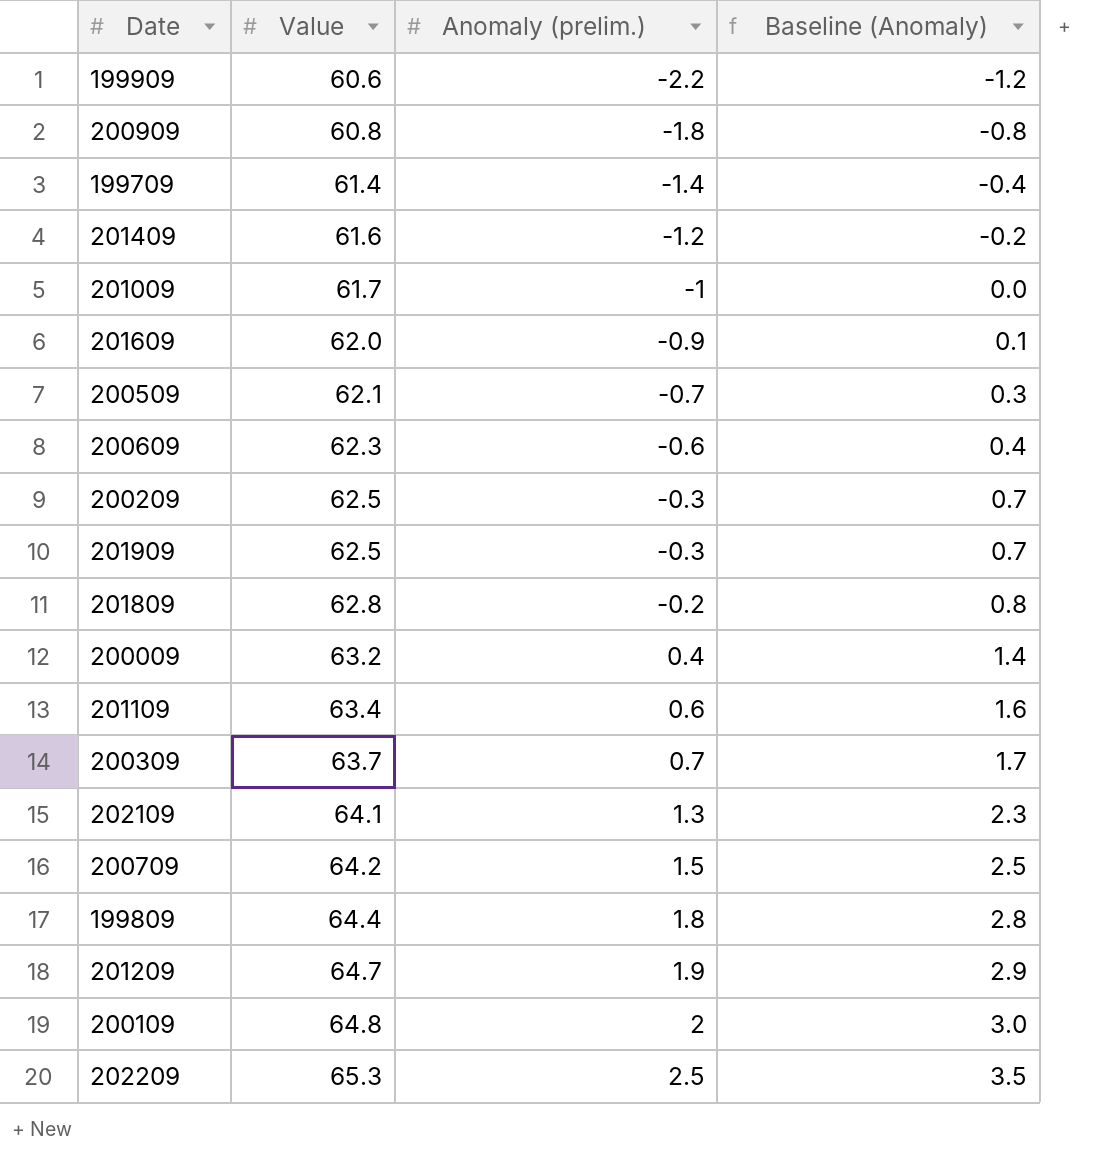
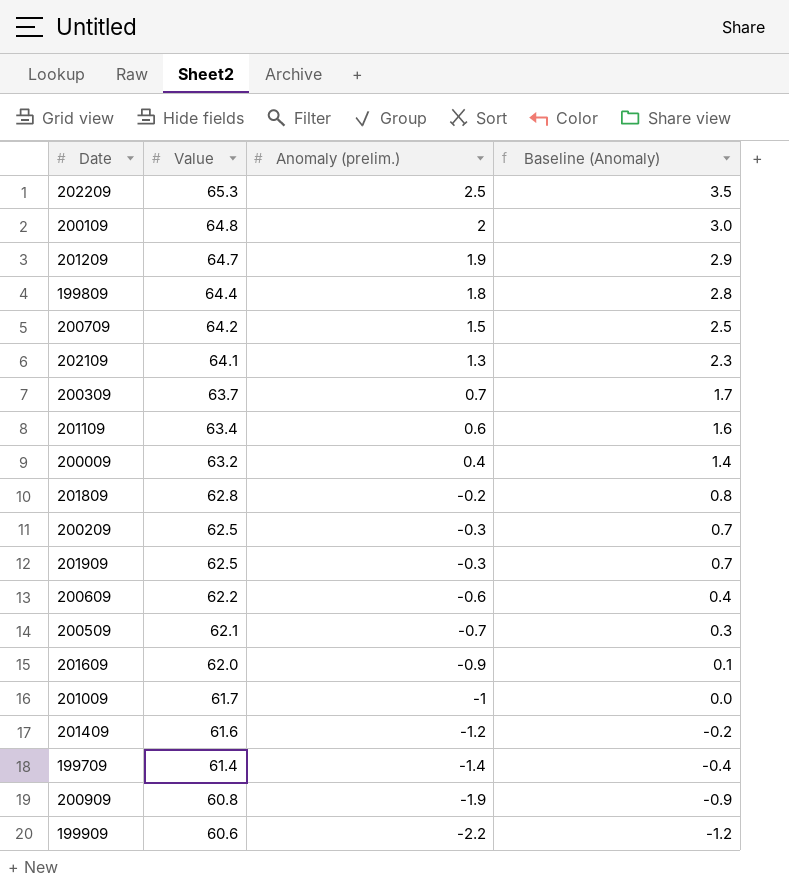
row order: Value ascending -> Value descending
200609 | Value: 62.3 -> 62.2
200909 | Anomaly (prelim.): -1.8 -> -1.9
200909 | Baseline (Anomaly): -0.8 -> -0.9

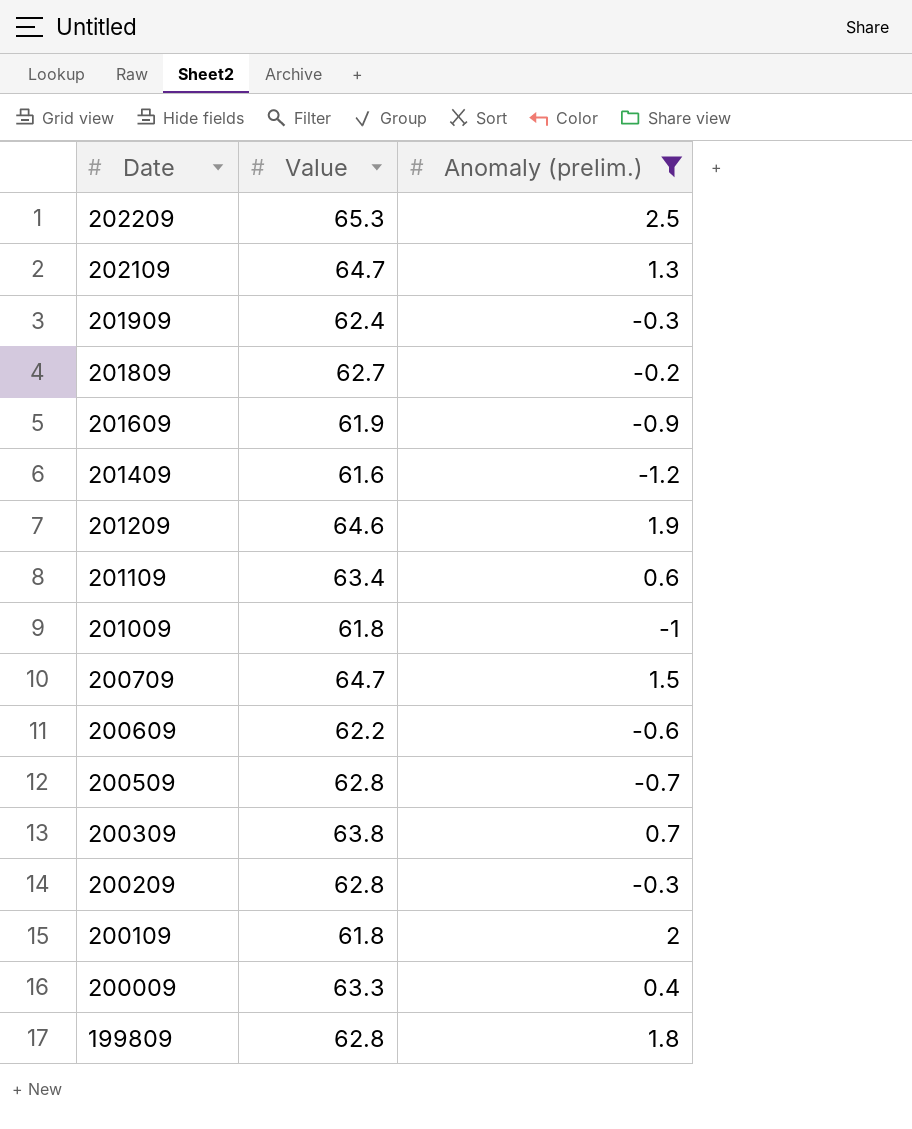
filter: none -> Anomaly (prelim.) >= -1.2
row order: Value descending -> Date descending
column Baseline (Anomaly) | formula: [Anomaly (prelim.)] + 1 -> none
202109 | Value: 64.1 -> 64.7
201909 | Value: 62.5 -> 62.4
201809 | Value: 62.8 -> 62.7
201609 | Value: 62.0 -> 61.9
201209 | Value: 64.7 -> 64.6
201009 | Value: 61.7 -> 61.8
200709 | Value: 64.2 -> 64.7
200509 | Value: 62.1 -> 62.8
200309 | Value: 63.7 -> 63.8
200209 | Value: 62.5 -> 62.8
200109 | Value: 64.8 -> 61.8
200009 | Value: 63.2 -> 63.3
199809 | Value: 64.4 -> 62.8

